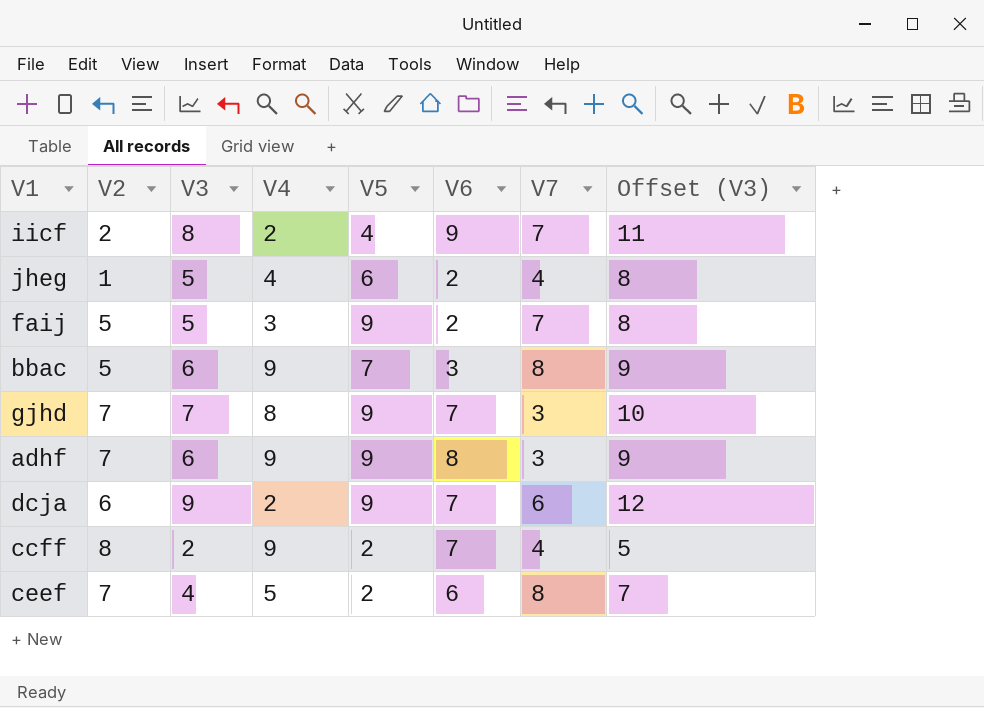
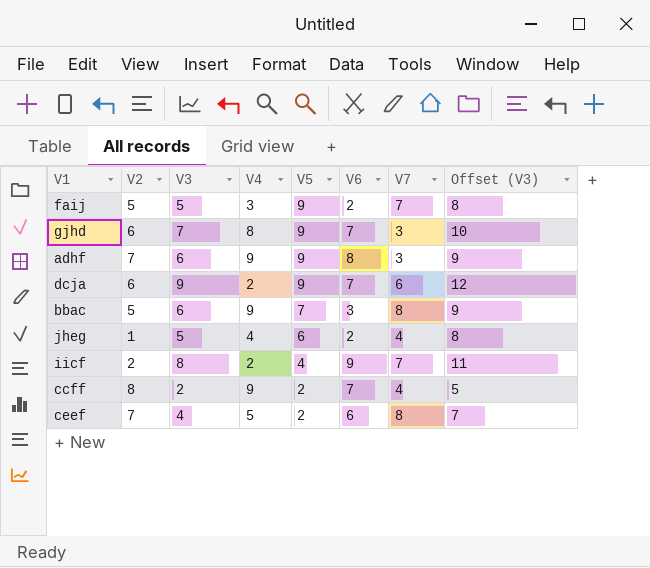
row order: none -> V5 descending
gjhd | V2: 7 -> 6

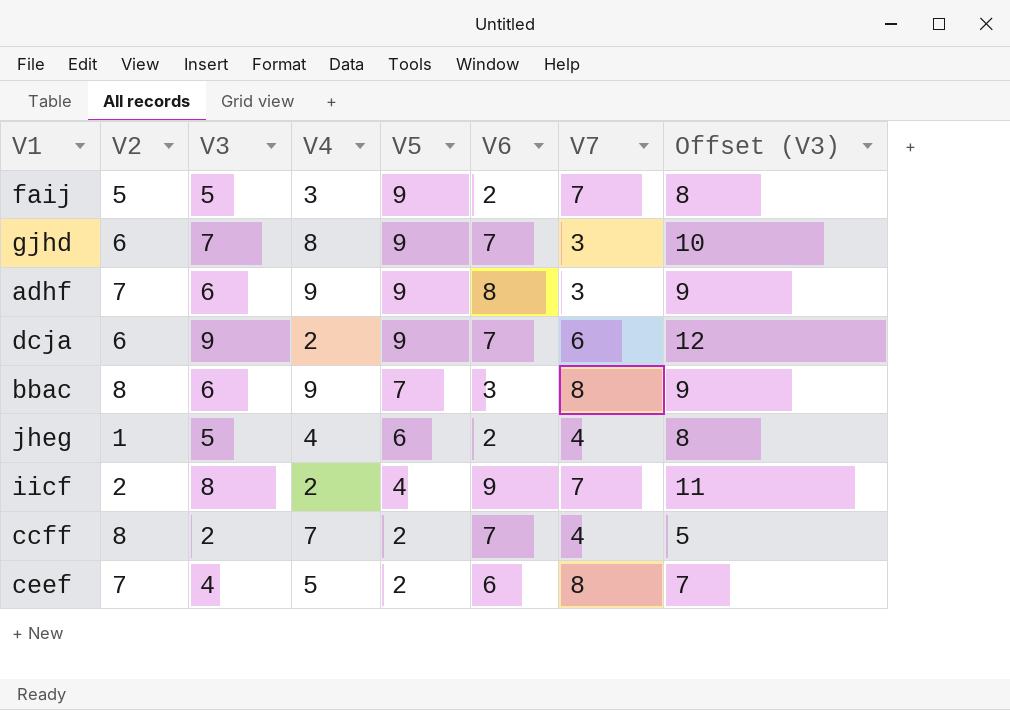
bbac | V2: 5 -> 8
ccff | V4: 9 -> 7

